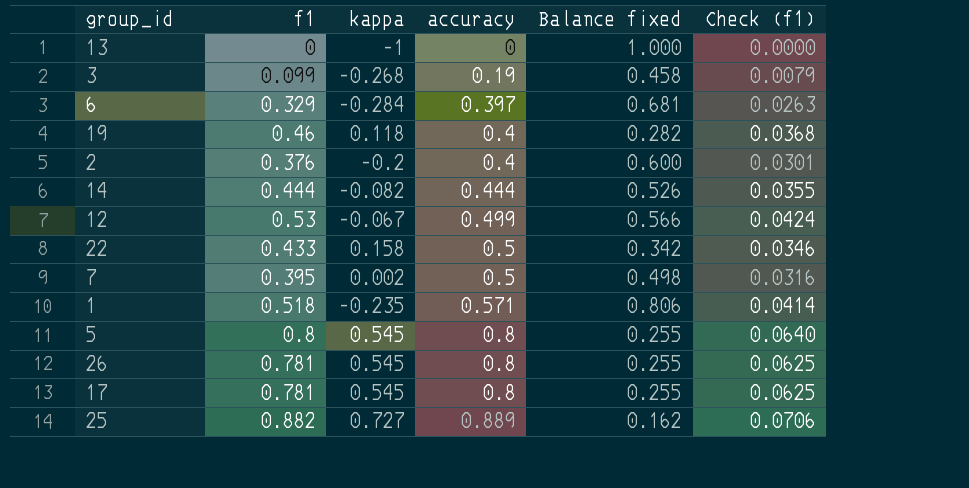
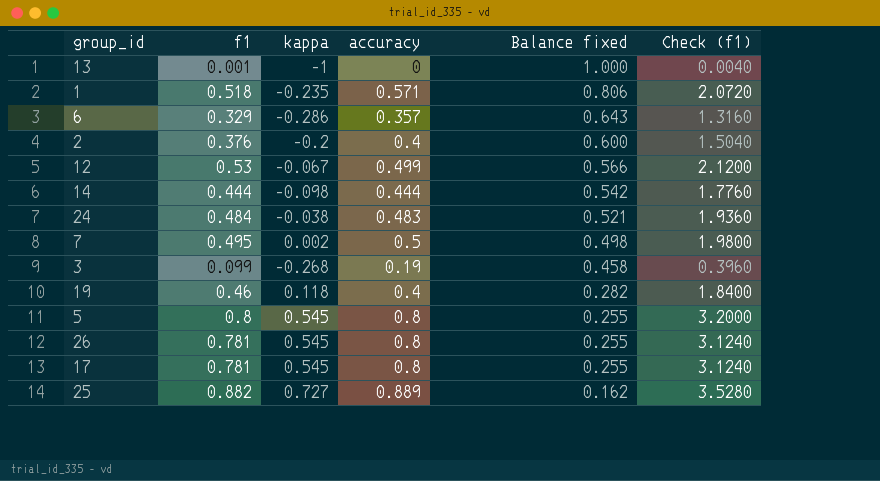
row order: accuracy ascending -> Balance fixed descending
column Check (f1) | formula: [f1] * 0.08 -> [f1] * 4
row 22: 0.433 | 0.158 | 0.5 | 0.342 | 0.0346 -> none
13 | f1: 0 -> 0.001
6 | kappa: -0.284 -> -0.286
6 | accuracy: 0.397 -> 0.357
6 | Balance fixed: 0.681 -> 0.643
14 | kappa: -0.082 -> -0.098
14 | Balance fixed: 0.526 -> 0.542
row 24: none -> 0.484 | -0.038 | 0.483 | 0.521 | 1.9360
7 | f1: 0.395 -> 0.495

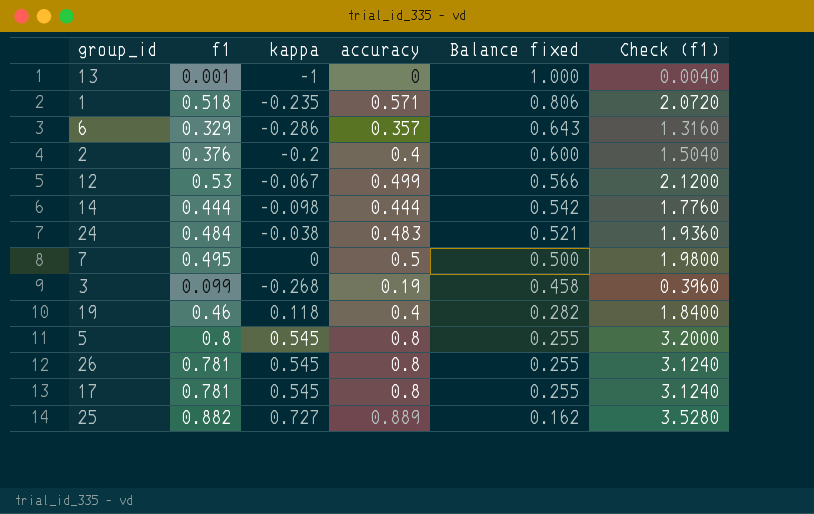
7 | kappa: 0.002 -> 0
7 | Balance fixed: 0.498 -> 0.500

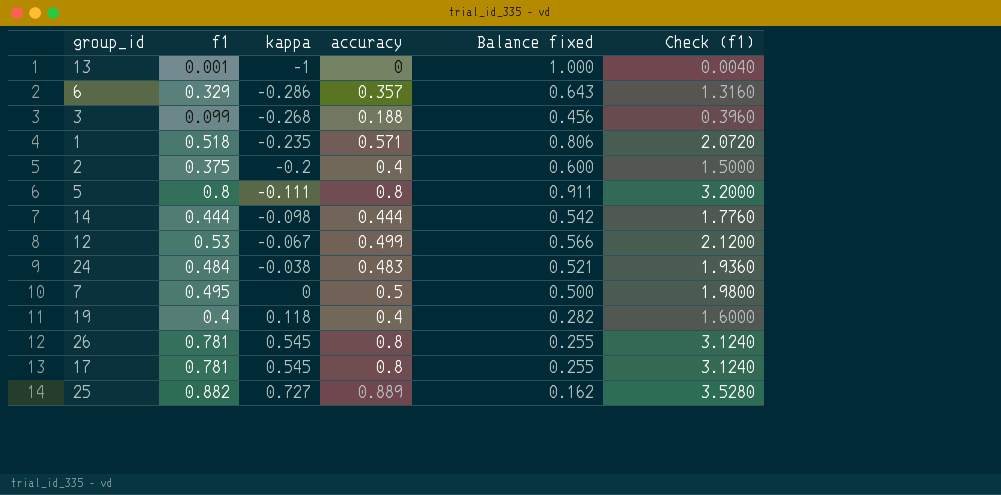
row order: Balance fixed descending -> kappa ascending
3 | accuracy: 0.19 -> 0.188
3 | Balance fixed: 0.458 -> 0.456
2 | f1: 0.376 -> 0.375
2 | Check (f1): 1.5040 -> 1.5000
5 | kappa: 0.545 -> -0.111
5 | Balance fixed: 0.255 -> 0.911
19 | f1: 0.46 -> 0.4
19 | Check (f1): 1.8400 -> 1.6000

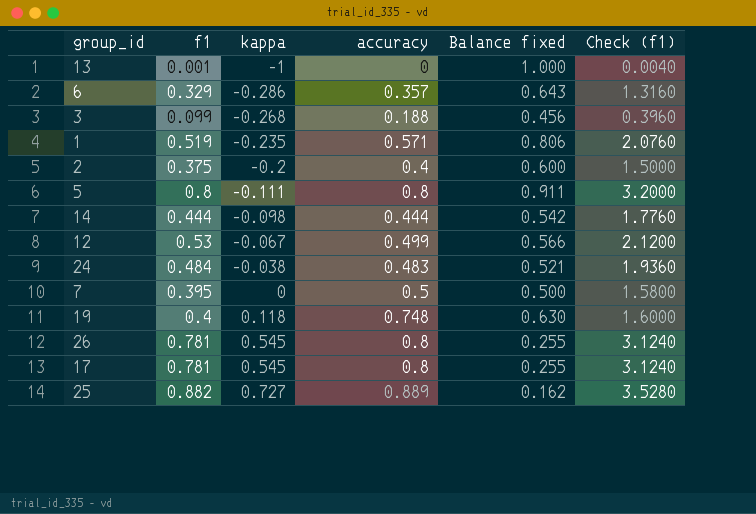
1 | f1: 0.518 -> 0.519
1 | Check (f1): 2.0720 -> 2.0760
7 | f1: 0.495 -> 0.395
7 | Check (f1): 1.9800 -> 1.5800
19 | accuracy: 0.4 -> 0.748
19 | Balance fixed: 0.282 -> 0.630

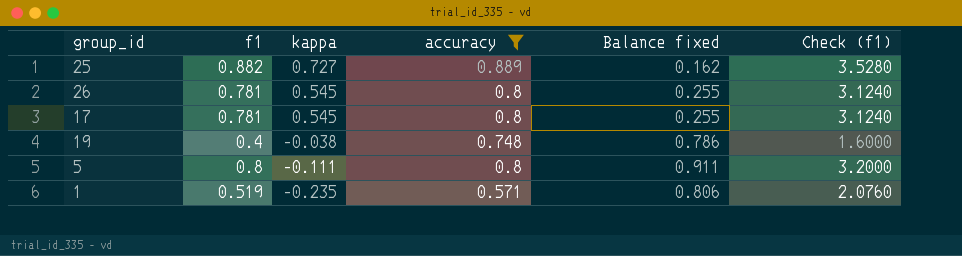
filter: none -> accuracy >= 0.571
row order: kappa ascending -> kappa descending
19 | kappa: 0.118 -> -0.038
19 | Balance fixed: 0.630 -> 0.786

